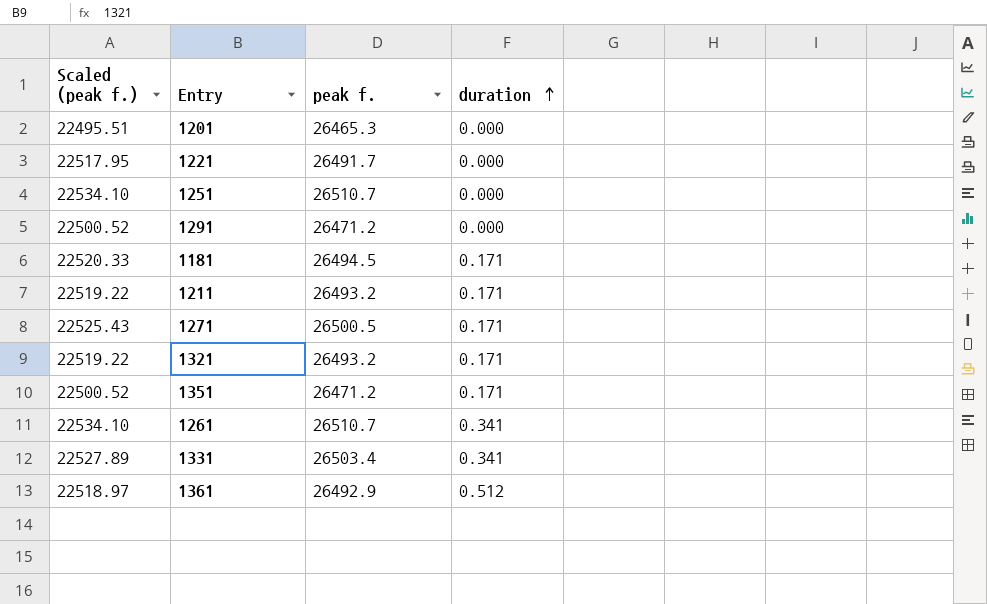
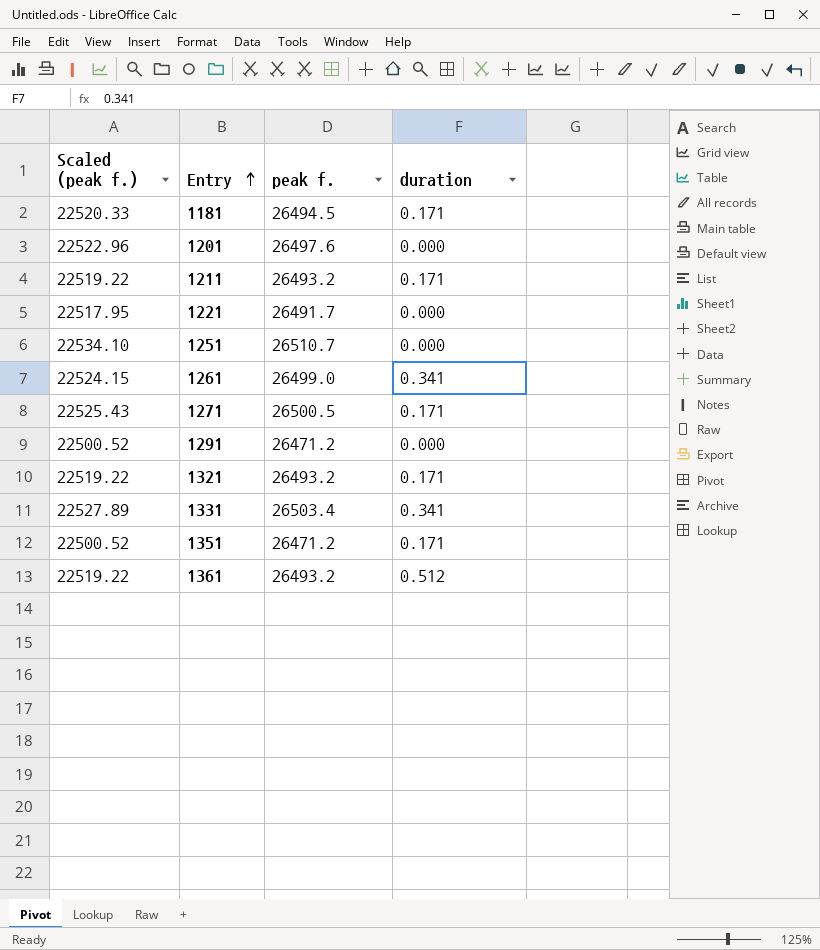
row order: duration ascending -> Entry ascending
1201 | Scaled (peak f.): 22495.51 -> 22522.96
1201 | peak f.: 26465.3 -> 26497.6
1261 | Scaled (peak f.): 22534.10 -> 22524.15
1261 | peak f.: 26510.7 -> 26499.0
1361 | Scaled (peak f.): 22518.97 -> 22519.22
1361 | peak f.: 26492.9 -> 26493.2

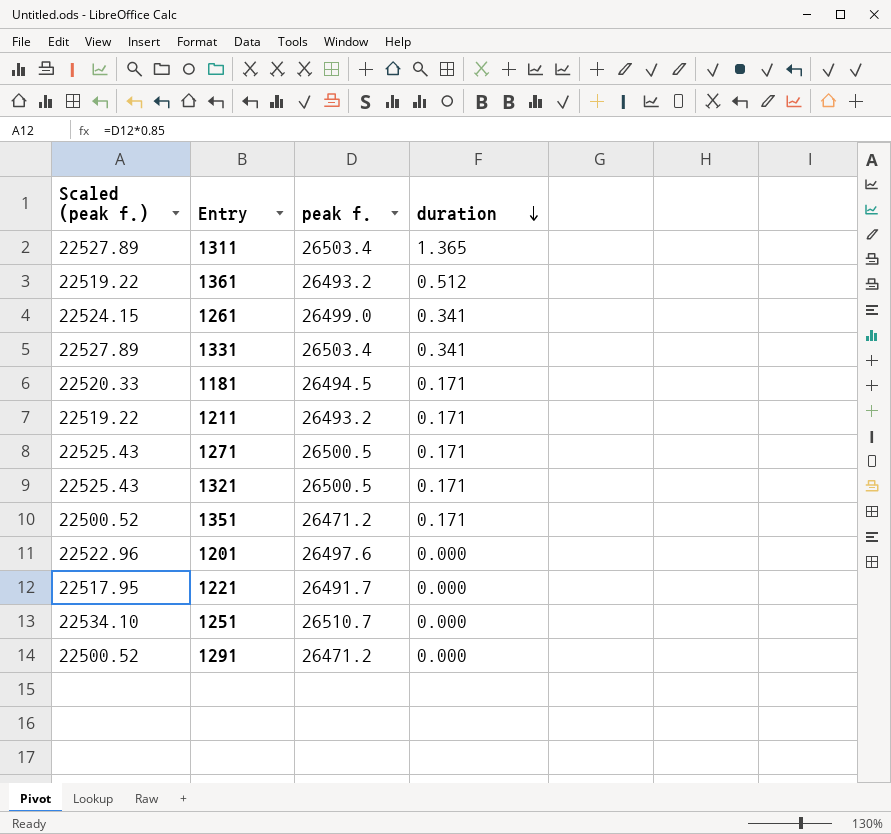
row order: Entry ascending -> duration descending
row 1311: none -> 22527.89 | 26503.4 | 1.365
1321 | Scaled (peak f.): 22519.22 -> 22525.43
1321 | peak f.: 26493.2 -> 26500.5

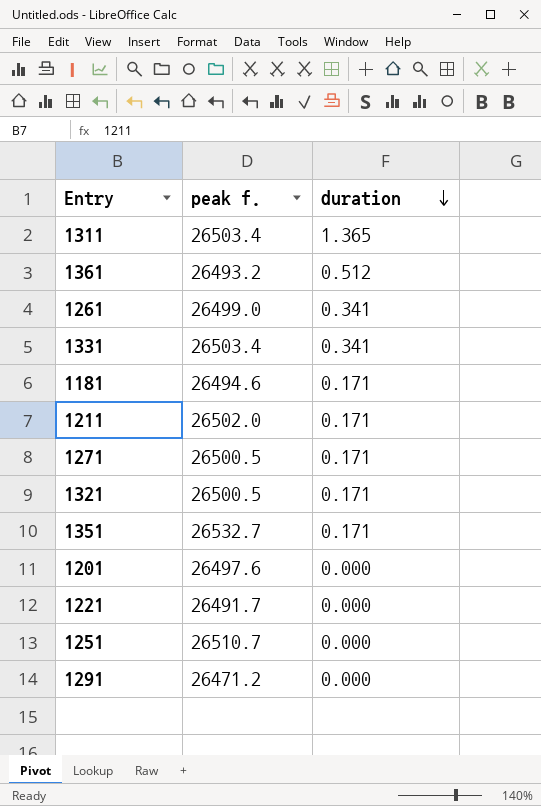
column Scaled (peak f.) | formula: [peak f.] * 0.85 -> none
1181 | peak f.: 26494.5 -> 26494.6
1211 | peak f.: 26493.2 -> 26502.0
1351 | peak f.: 26471.2 -> 26532.7

